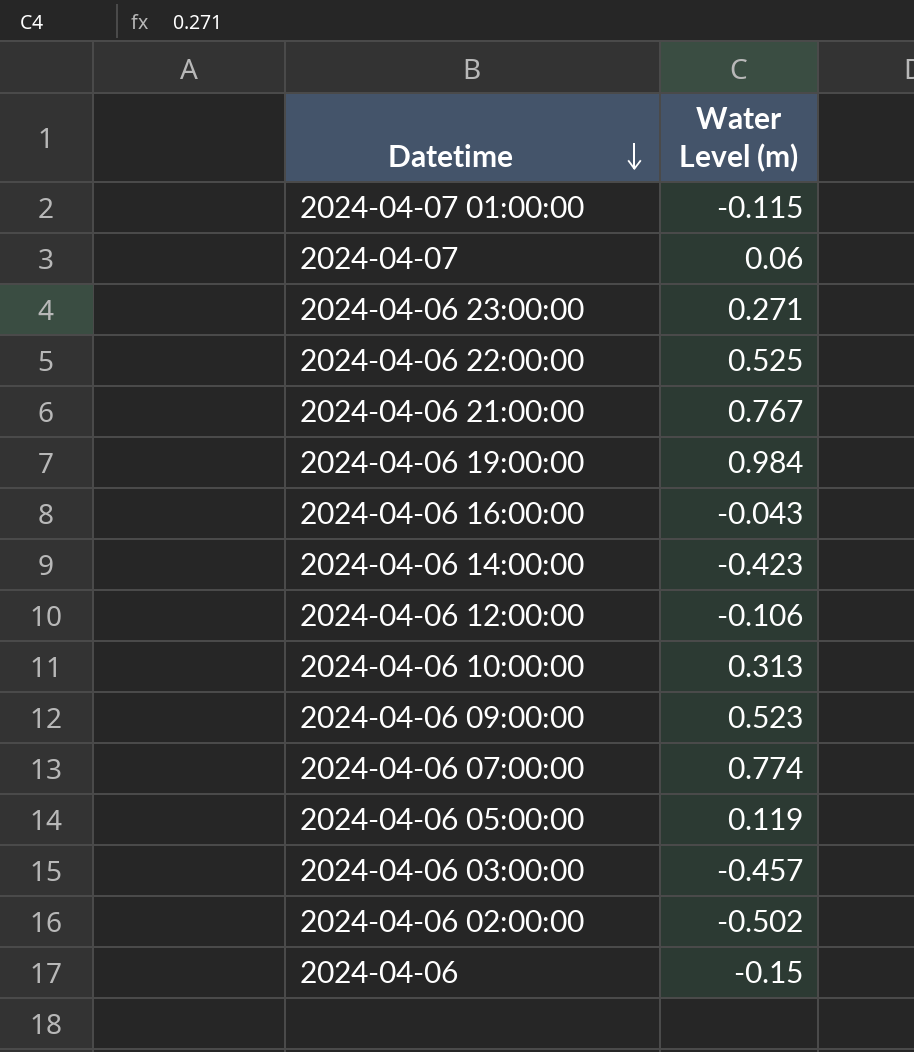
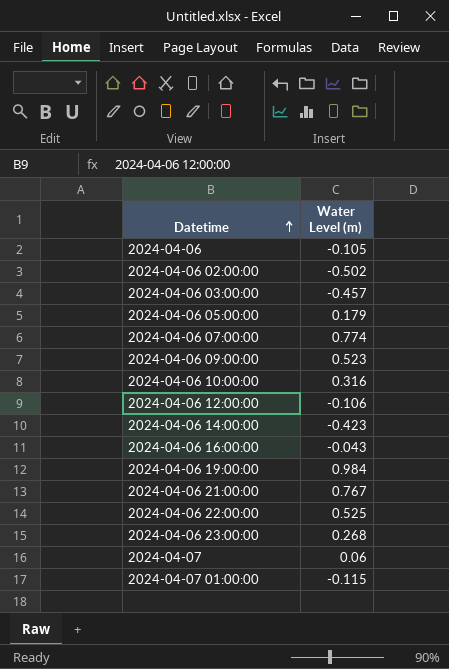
row order: Datetime descending -> Datetime ascending
2024-04-06 | Water Level (m): -0.15 -> -0.105
2024-04-06 05:00:00 | Water Level (m): 0.119 -> 0.179
2024-04-06 10:00:00 | Water Level (m): 0.313 -> 0.316
2024-04-06 23:00:00 | Water Level (m): 0.271 -> 0.268

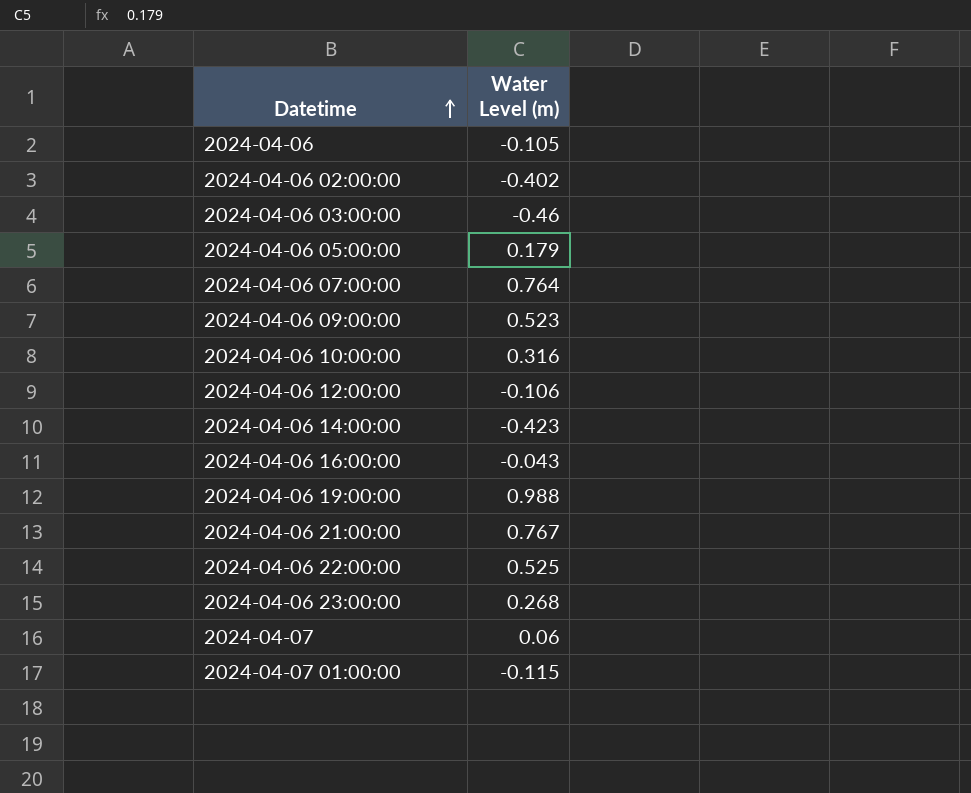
2024-04-06 02:00:00 | Water Level (m): -0.502 -> -0.402
2024-04-06 03:00:00 | Water Level (m): -0.457 -> -0.46
2024-04-06 07:00:00 | Water Level (m): 0.774 -> 0.764
2024-04-06 19:00:00 | Water Level (m): 0.984 -> 0.988

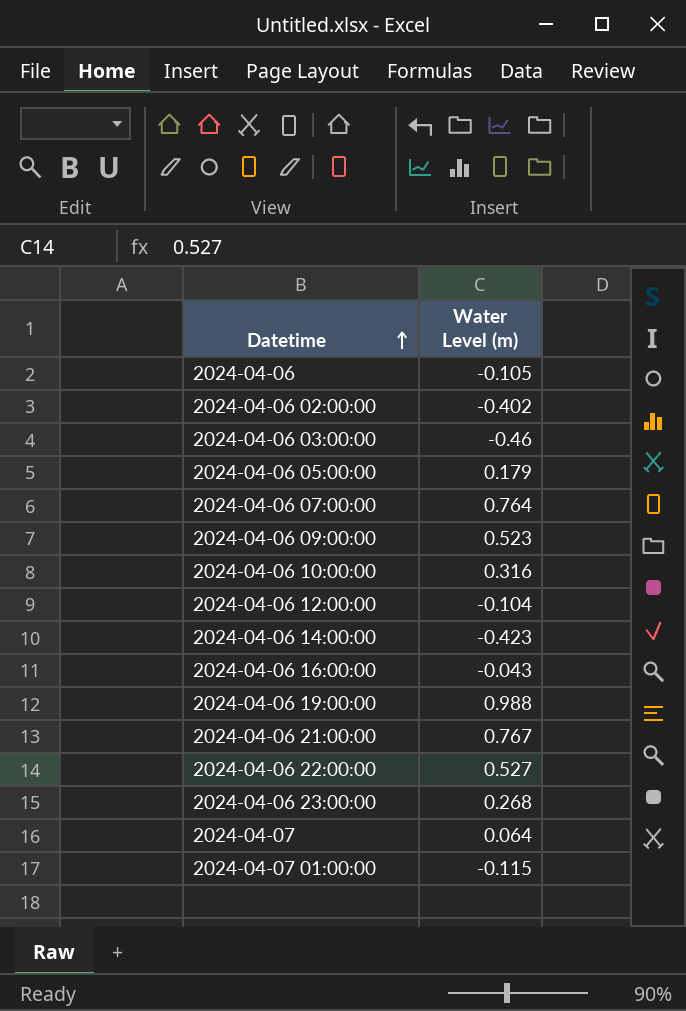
2024-04-06 12:00:00 | Water Level (m): -0.106 -> -0.104
2024-04-06 22:00:00 | Water Level (m): 0.525 -> 0.527
2024-04-07 | Water Level (m): 0.06 -> 0.064

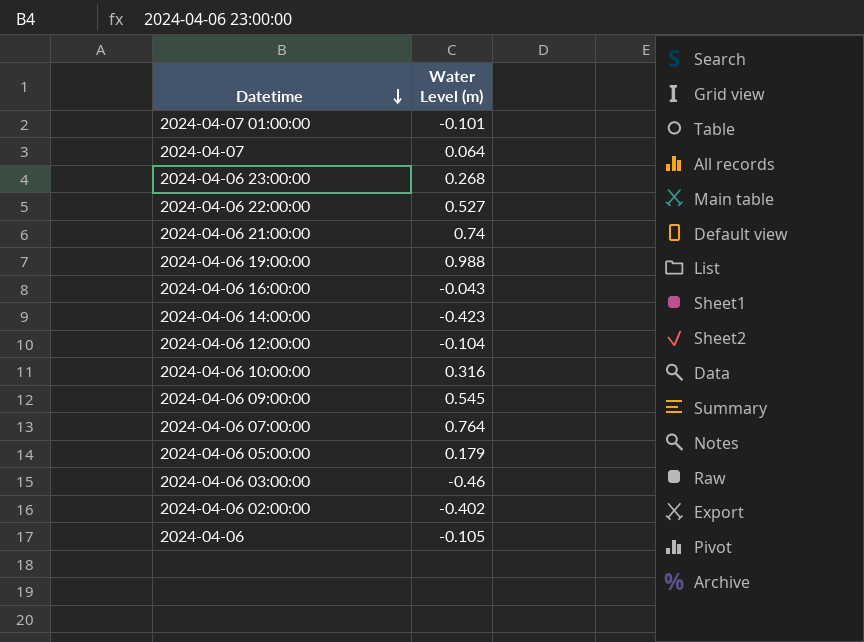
row order: Datetime ascending -> Datetime descending
2024-04-07 01:00:00 | Water Level (m): -0.115 -> -0.101
2024-04-06 21:00:00 | Water Level (m): 0.767 -> 0.74
2024-04-06 09:00:00 | Water Level (m): 0.523 -> 0.545

